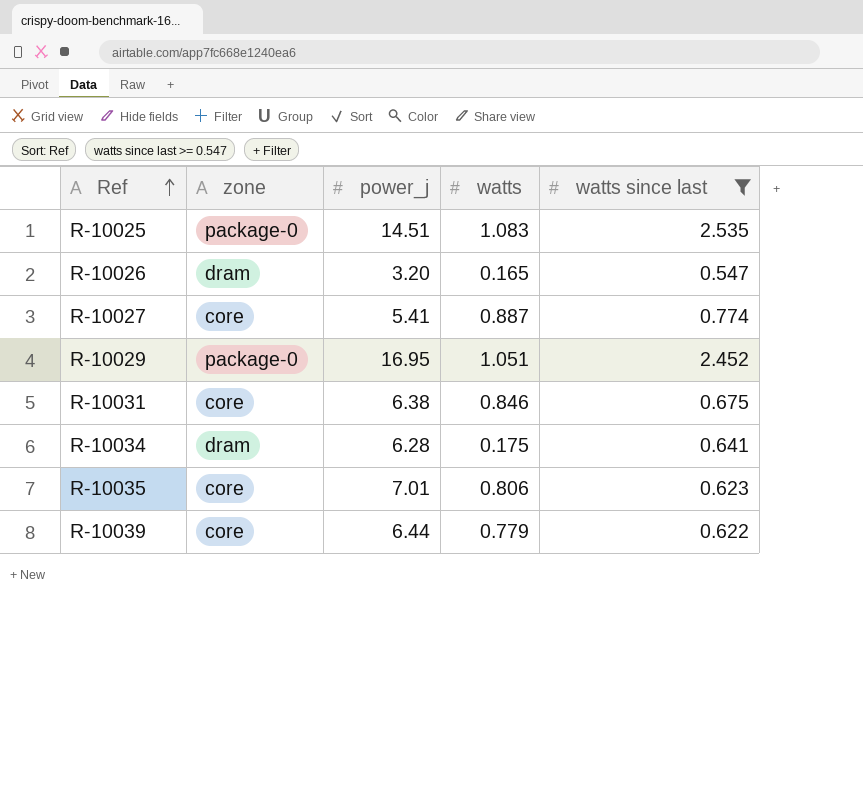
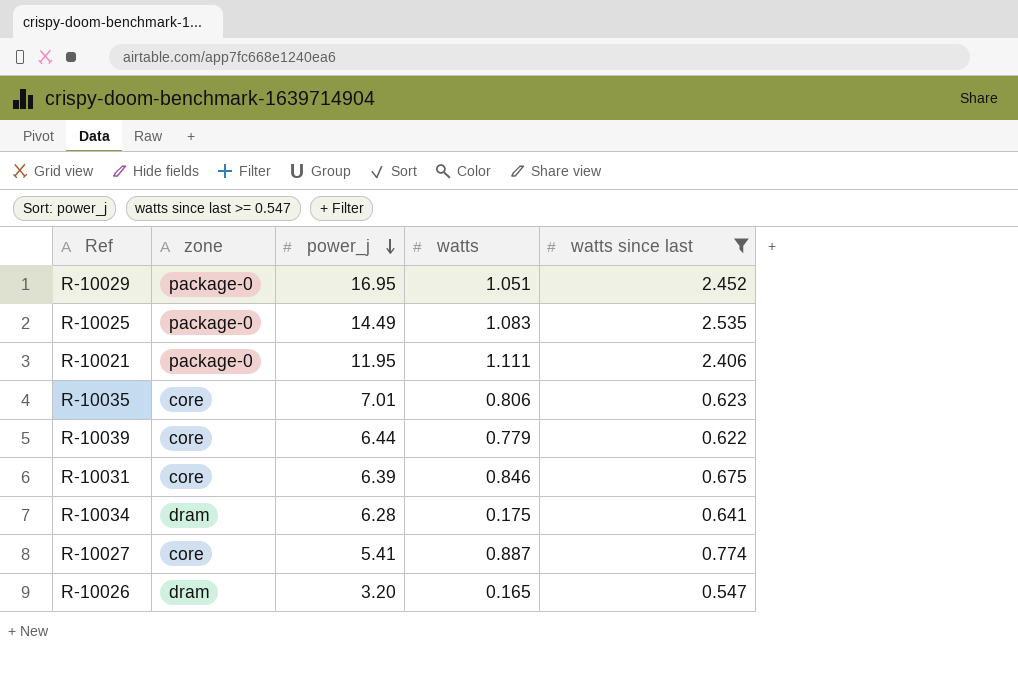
row order: Ref ascending -> power_j descending
R-10025 | power_j: 14.51 -> 14.49
row R-10021: none -> package-0 | 11.95 | 1.111 | 2.406
R-10031 | power_j: 6.38 -> 6.39

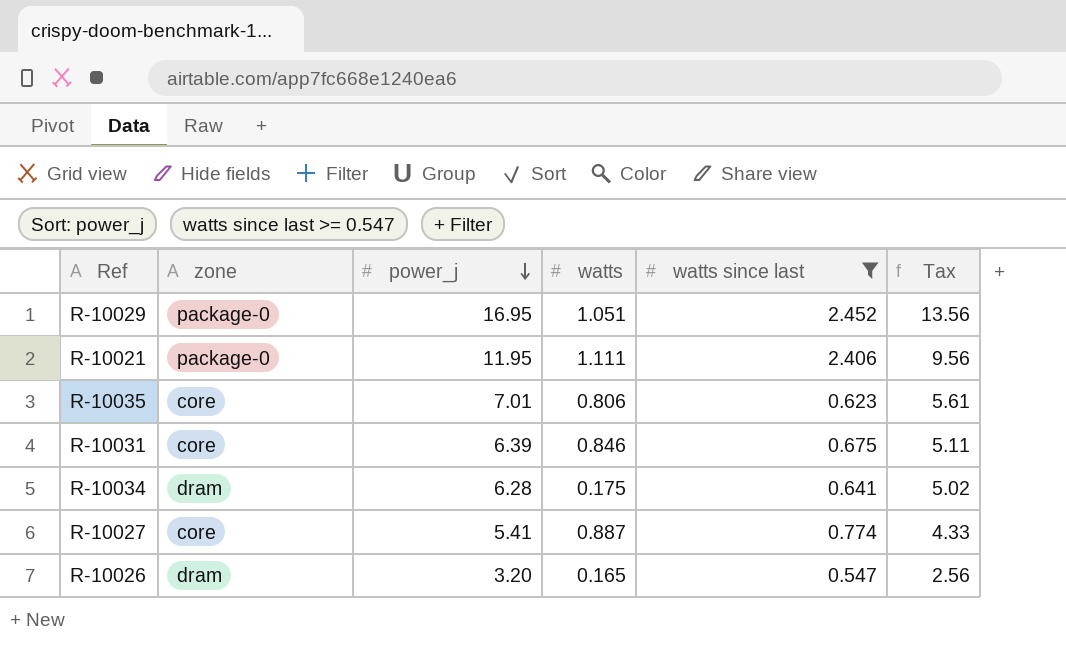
column Tax | formula: none -> [power_j] * 0.8
row R-10025: package-0 | 14.49 | 1.083 | 2.535 -> none
row R-10039: core | 6.44 | 0.779 | 0.622 -> none

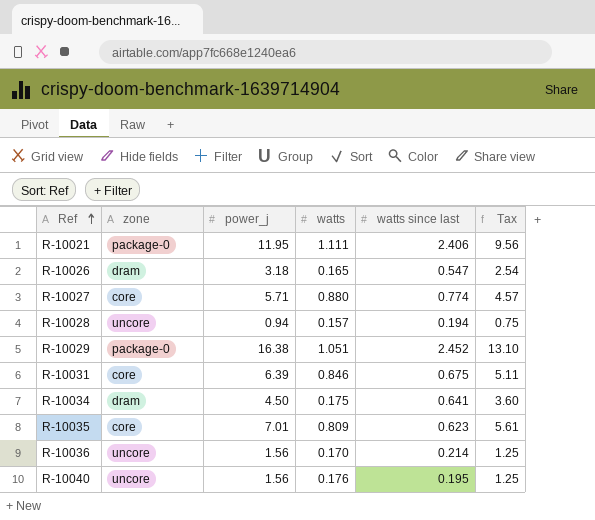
filter: watts since last >= 0.547 -> none
row order: power_j descending -> Ref ascending
R-10026 | power_j: 3.20 -> 3.18
R-10026 | Tax: 2.56 -> 2.54
R-10027 | power_j: 5.41 -> 5.71
R-10027 | watts: 0.887 -> 0.880
R-10027 | Tax: 4.33 -> 4.57
R-10029 | power_j: 16.95 -> 16.38
R-10029 | Tax: 13.56 -> 13.10
R-10034 | power_j: 6.28 -> 4.50
R-10034 | Tax: 5.02 -> 3.60
R-10035 | watts: 0.806 -> 0.809

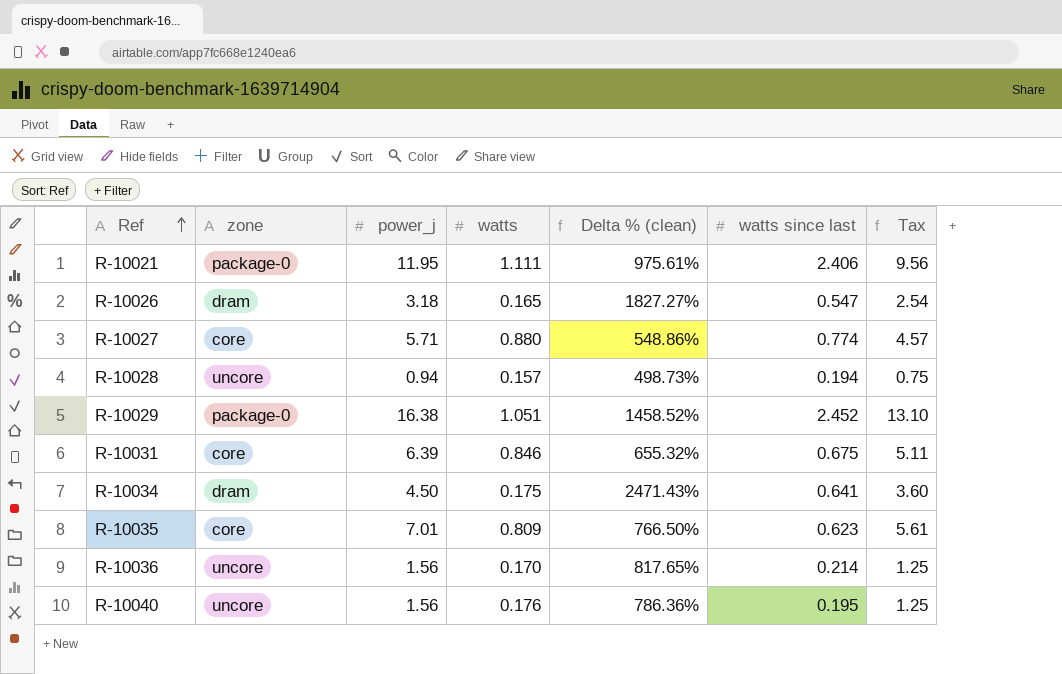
column Delta % (clean) | formula: none -> ([power_j] - [watts]) / [watts]

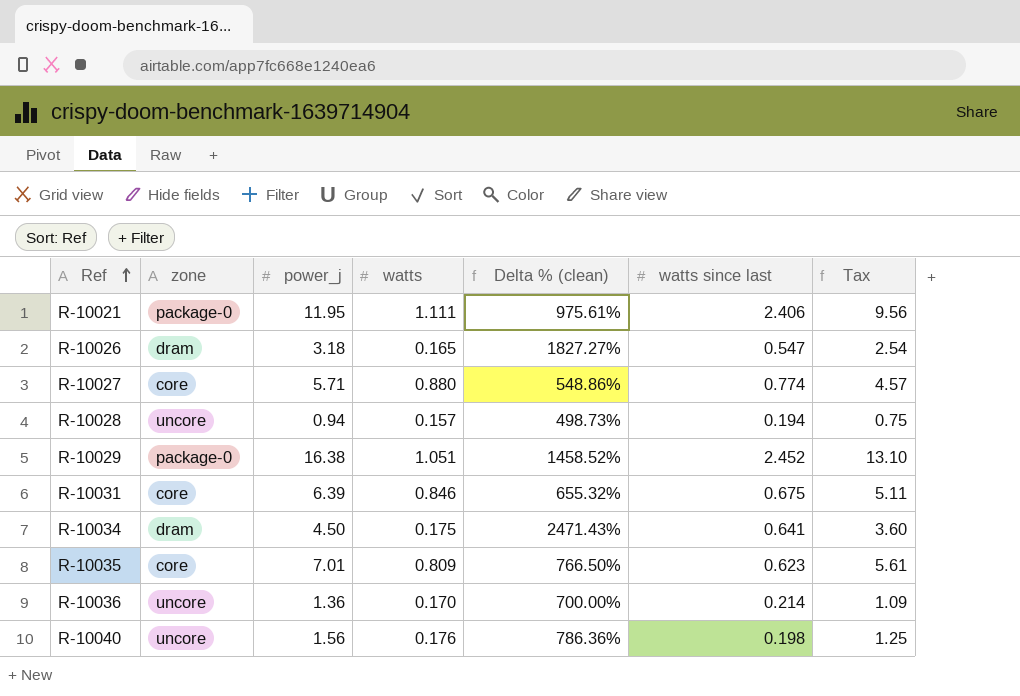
R-10036 | power_j: 1.56 -> 1.36
R-10036 | Delta % (clean): 817.65% -> 700.00%
R-10036 | Tax: 1.25 -> 1.09
R-10040 | watts since last: 0.195 -> 0.198

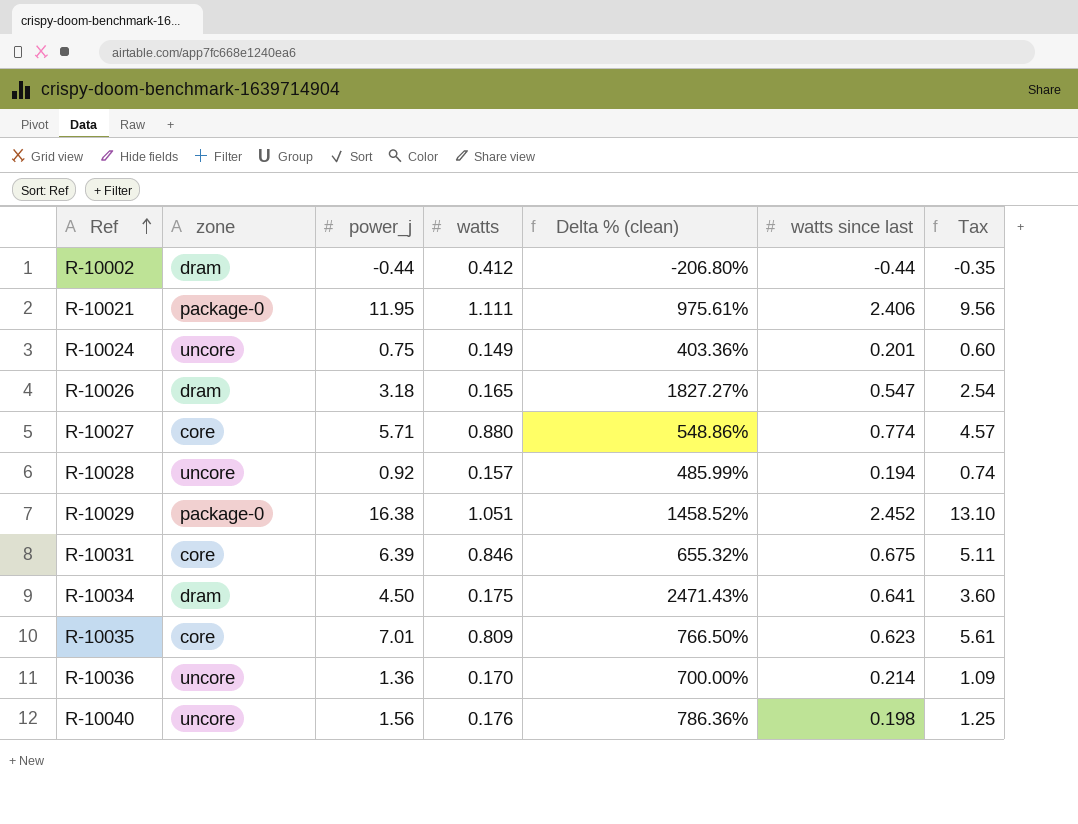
row R-10002: none -> dram | -0.44 | 0.412 | -206.80% | -0.44 | -0.35
row R-10024: none -> uncore | 0.75 | 0.149 | 403.36% | 0.201 | 0.60
R-10028 | power_j: 0.94 -> 0.92
R-10028 | Delta % (clean): 498.73% -> 485.99%
R-10028 | Tax: 0.75 -> 0.74

